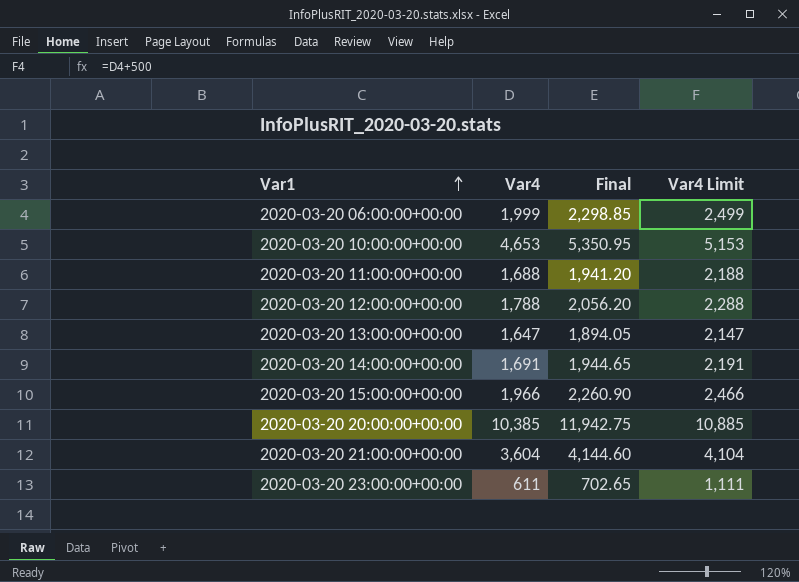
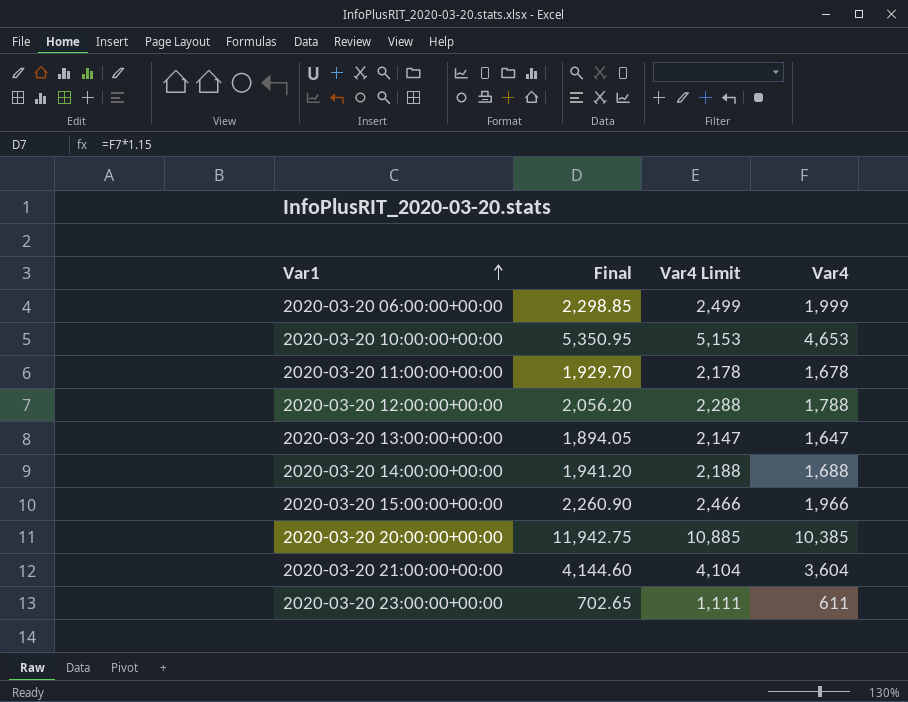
column Var4 | position: 2 -> 4
2020-03-20 11:00:00+00:00 | Final: 1,941.20 -> 1,929.70
2020-03-20 11:00:00+00:00 | Var4 Limit: 2,188 -> 2,178
2020-03-20 11:00:00+00:00 | Var4: 1,688 -> 1,678
2020-03-20 14:00:00+00:00 | Final: 1,944.65 -> 1,941.20
2020-03-20 14:00:00+00:00 | Var4 Limit: 2,191 -> 2,188
2020-03-20 14:00:00+00:00 | Var4: 1,691 -> 1,688

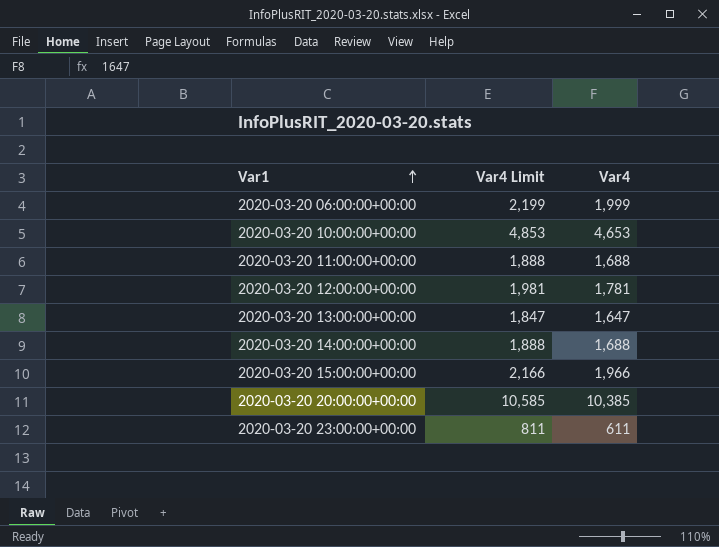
column Final | formula: [Var4] * 1.15 -> none
column Var4 Limit | formula: [Var4] + 500 -> [Var4] + 200
row 2020-03-20 21:00:00+00:00: 4,144.60 | 4,104 | 3,604 -> none
2020-03-20 11:00:00+00:00 | Var4: 1,678 -> 1,688
2020-03-20 12:00:00+00:00 | Var4: 1,788 -> 1,781

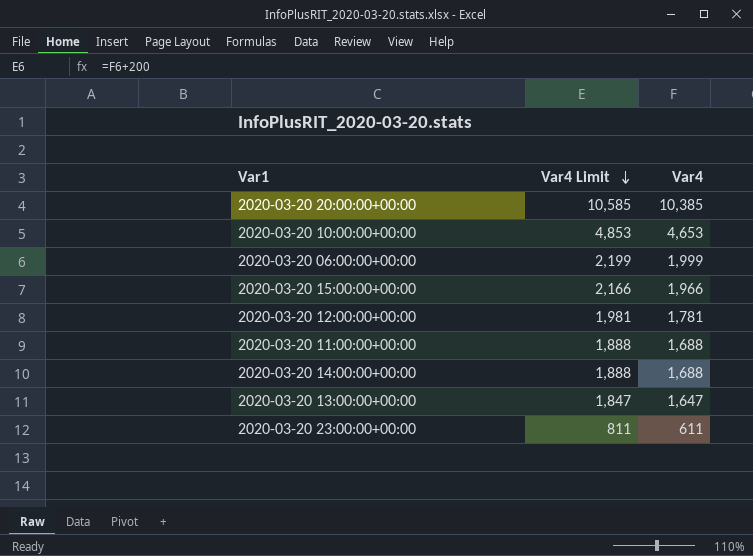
row order: Var1 ascending -> Var4 Limit descending

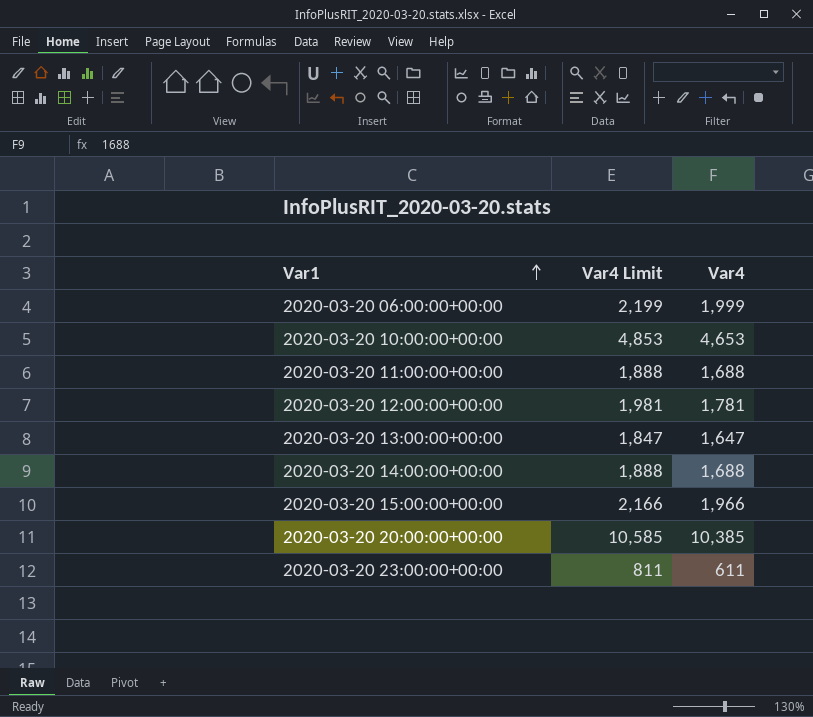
row order: Var4 Limit descending -> Var1 ascending

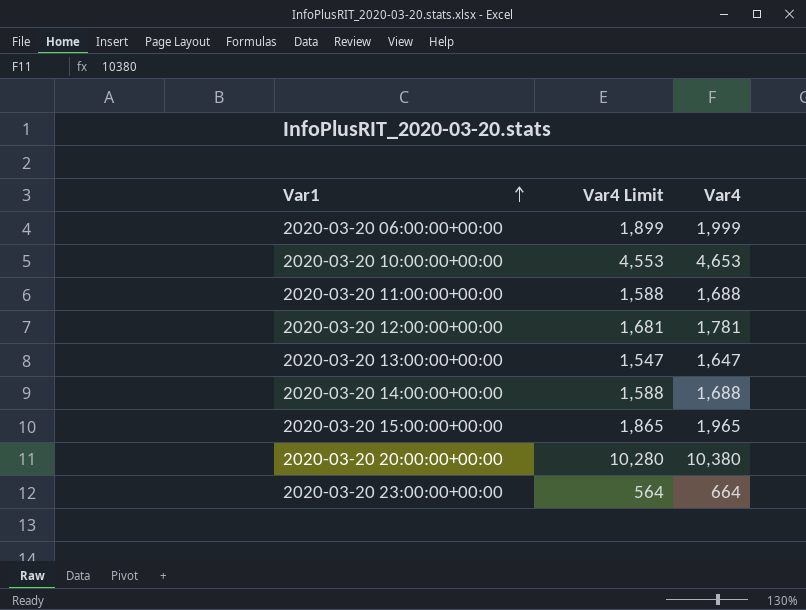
column Var4 Limit | formula: [Var4] + 200 -> [Var4] - 100
2020-03-20 15:00:00+00:00 | Var4: 1,966 -> 1,965
2020-03-20 20:00:00+00:00 | Var4: 10,385 -> 10,380
2020-03-20 23:00:00+00:00 | Var4: 611 -> 664

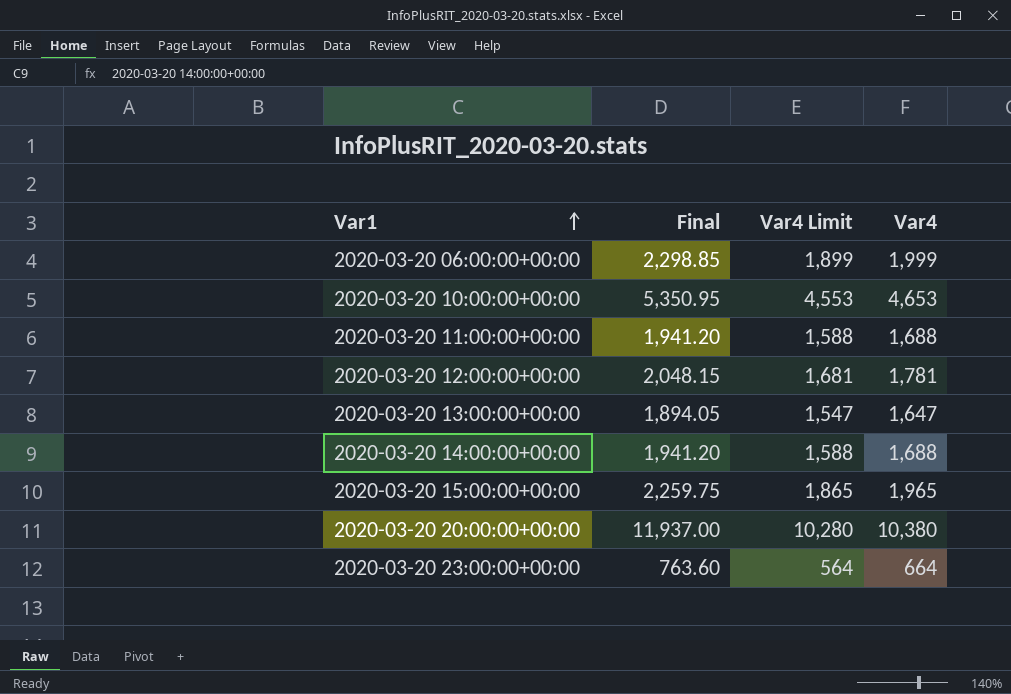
column Final | formula: none -> [Var4] * 1.15

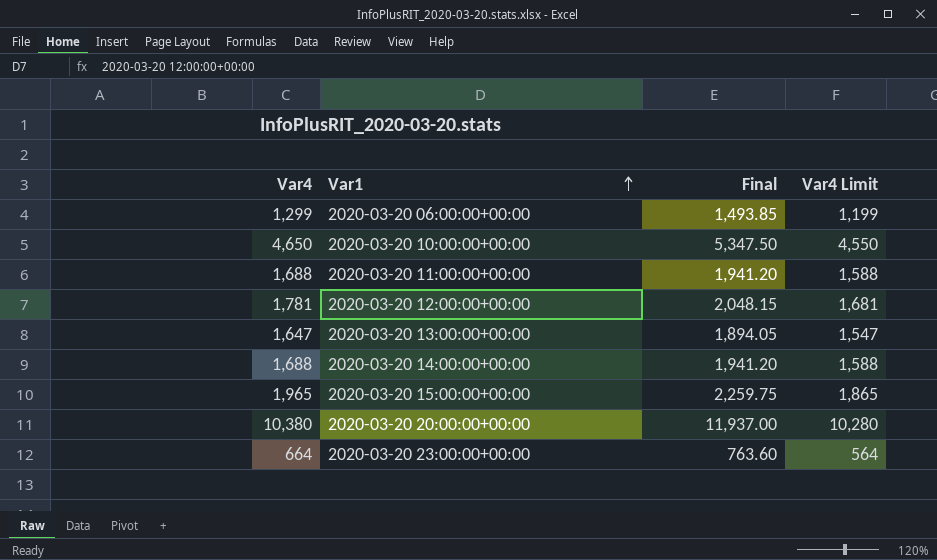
column Var4 | position: 4 -> 1
2020-03-20 06:00:00+00:00 | Var4: 1,999 -> 1,299
2020-03-20 06:00:00+00:00 | Final: 2,298.85 -> 1,493.85
2020-03-20 06:00:00+00:00 | Var4 Limit: 1,899 -> 1,199
2020-03-20 10:00:00+00:00 | Var4: 4,653 -> 4,650
2020-03-20 10:00:00+00:00 | Final: 5,350.95 -> 5,347.50
2020-03-20 10:00:00+00:00 | Var4 Limit: 4,553 -> 4,550

